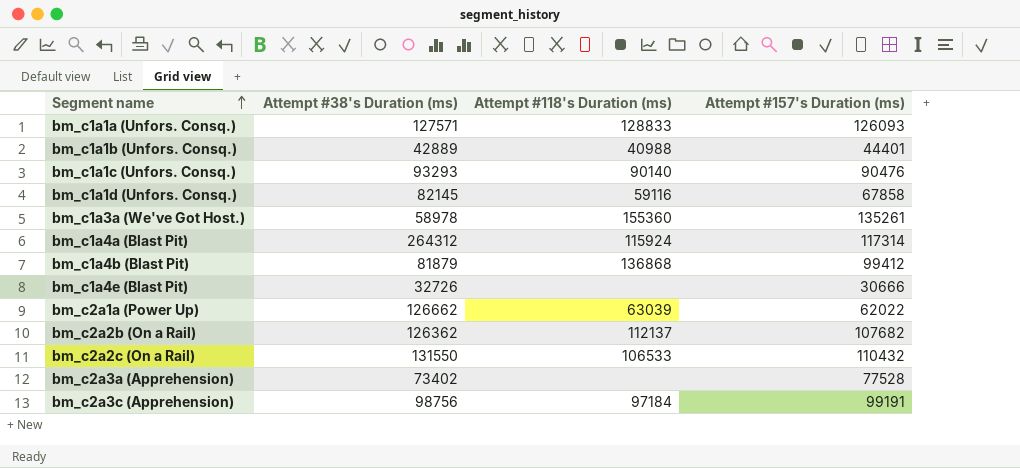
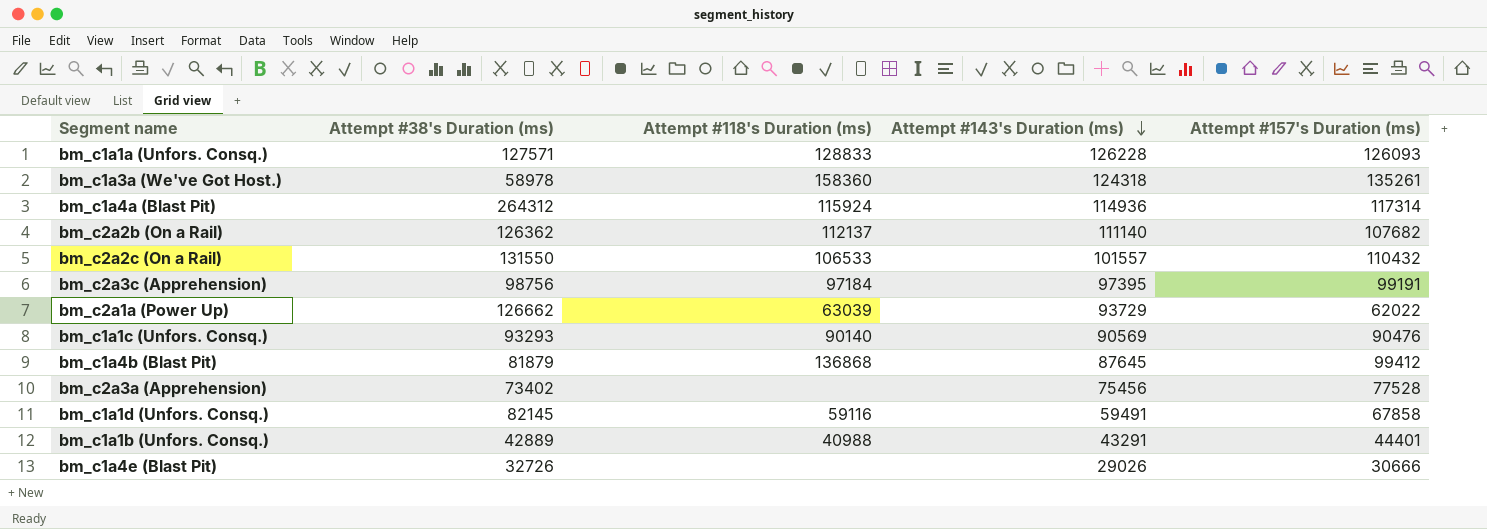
row order: Segment name ascending -> Attempt #143's Duration (ms) descending
column Attempt #143's Duration (ms) | position: none -> 4
bm_c1a3a (We've Got Host.) | Attempt #118's Duration (ms): 155360 -> 158360

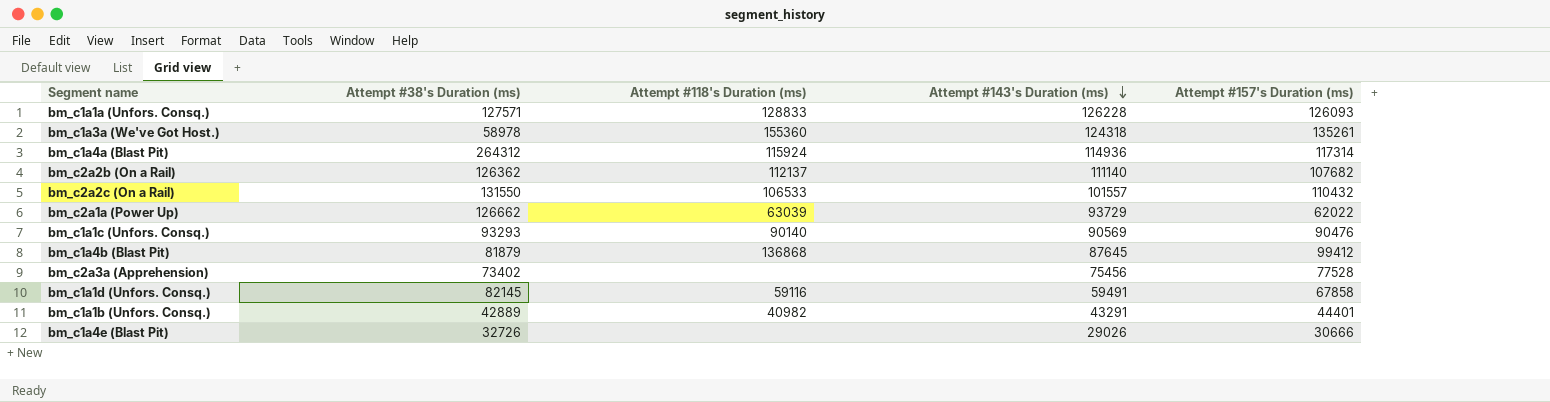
row bm_c2a3c (Apprehension): 98756 | 97184 | 97395 | 99191 -> none
bm_c1a3a (We've Got Host.) | Attempt #118's Duration (ms): 158360 -> 155360
bm_c1a1b (Unfors. Consq.) | Attempt #118's Duration (ms): 40988 -> 40982

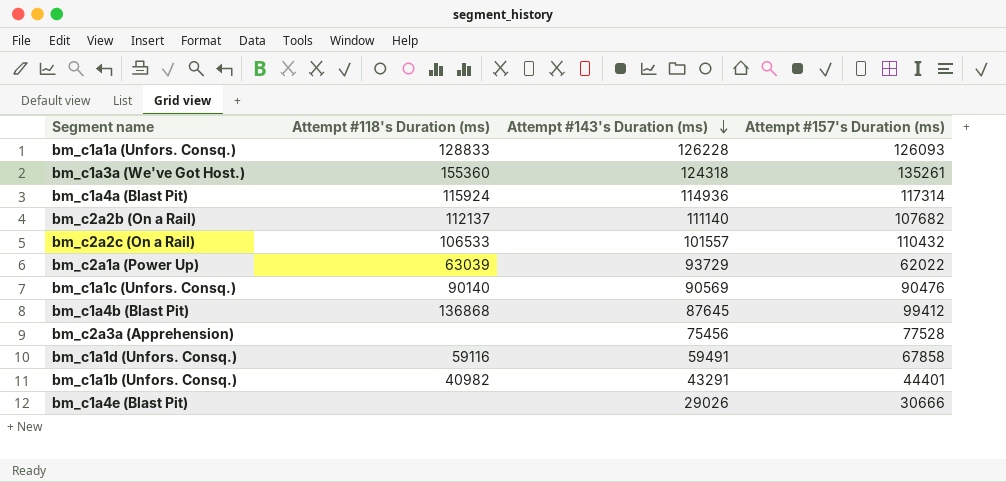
column Attempt #38's Duration (ms) | position: 2 -> none

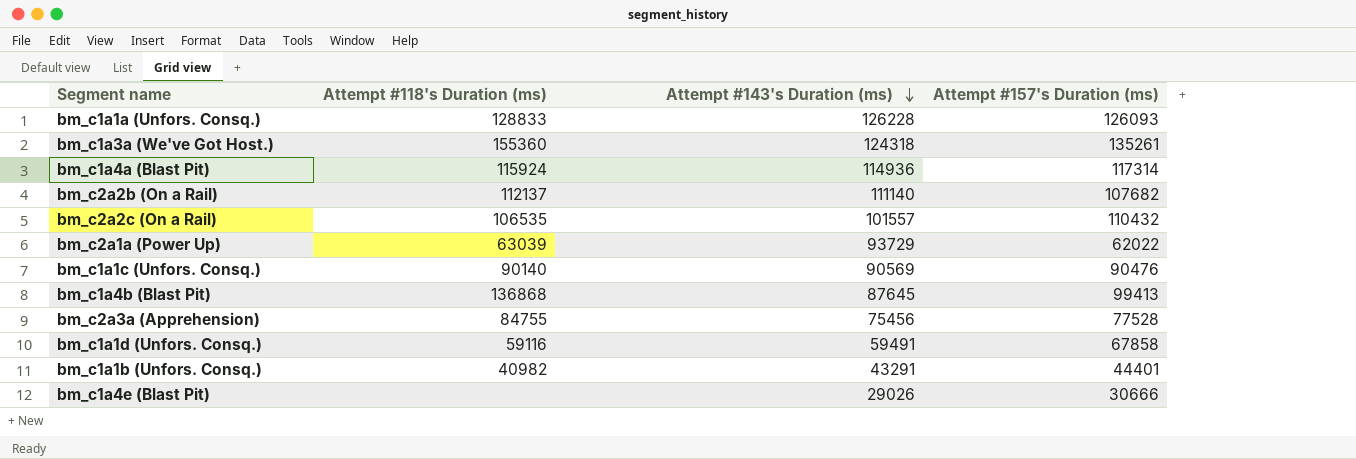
bm_c2a2c (On a Rail) | Attempt #118's Duration (ms): 106533 -> 106535
bm_c1a4b (Blast Pit) | Attempt #157's Duration (ms): 99412 -> 99413
bm_c2a3a (Apprehension) | Attempt #118's Duration (ms): none -> 84755

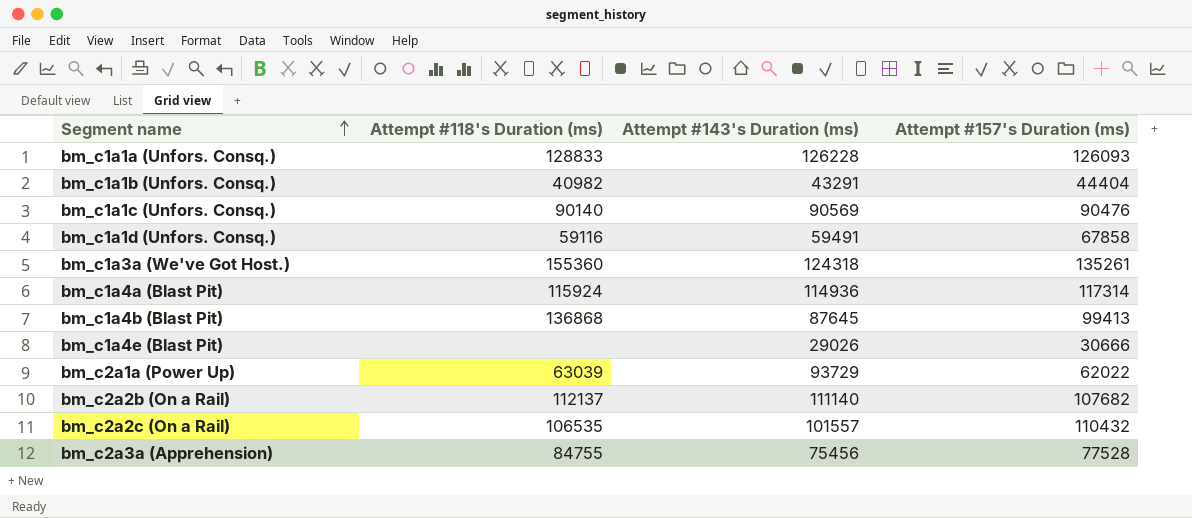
row order: Attempt #143's Duration (ms) descending -> Segment name ascending
bm_c1a1b (Unfors. Consq.) | Attempt #157's Duration (ms): 44401 -> 44404

